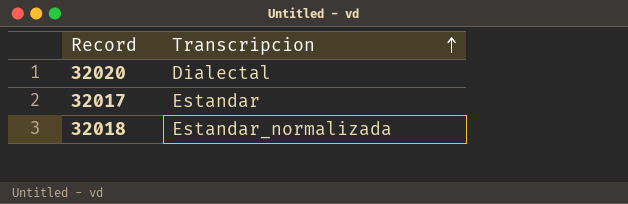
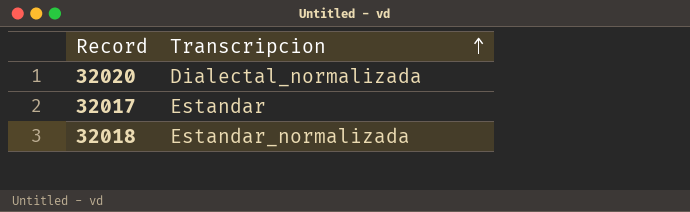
32020 | Transcripcion: Dialectal -> Dialectal_normalizada

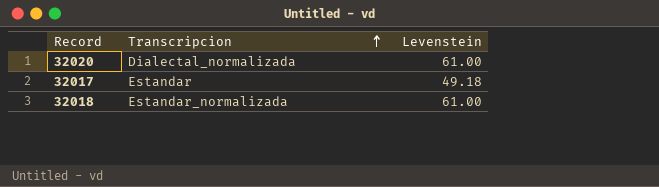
column Levenstein | position: none -> 3

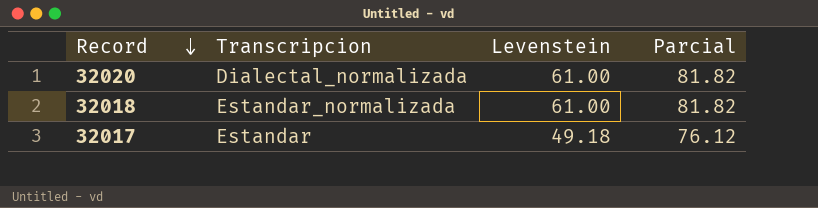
row order: Transcripcion ascending -> Record descending
column Parcial | position: none -> 4

